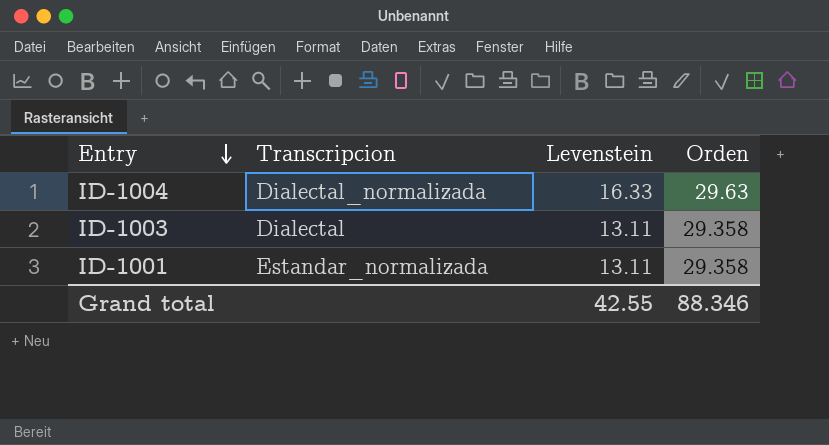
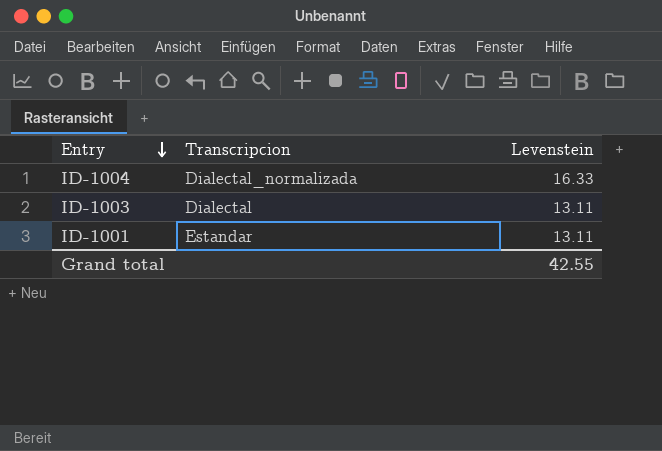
column Orden | position: 4 -> none
ID-1001 | Transcripcion: Estandar_normalizada -> Estandar

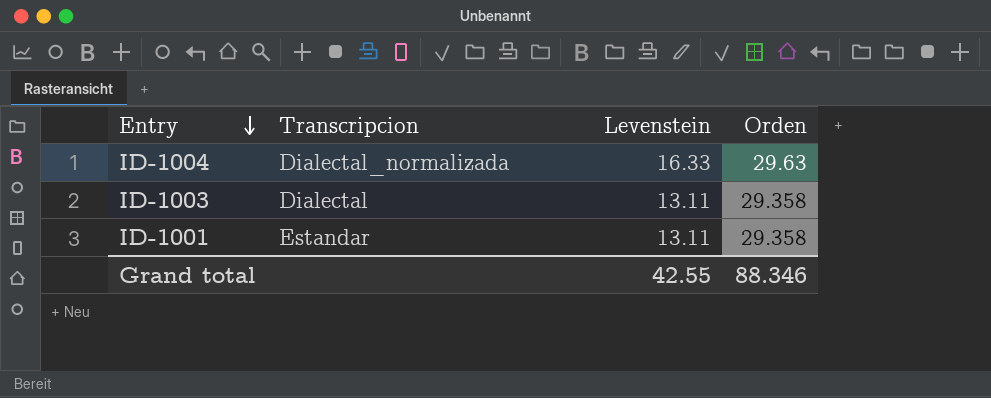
column Orden | position: none -> 4

